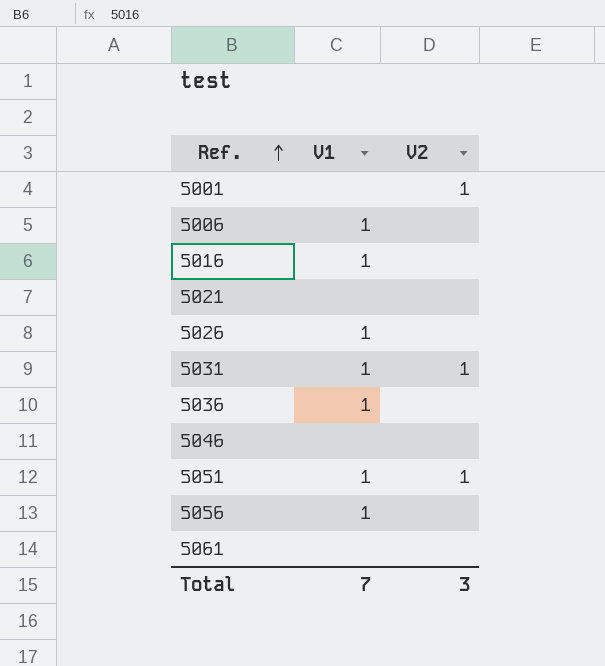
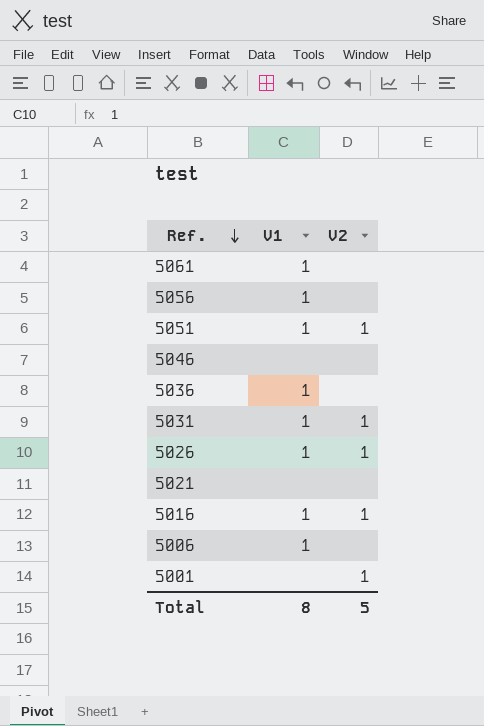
row order: Ref. ascending -> Ref. descending
5061 | V1: none -> 1
5026 | V2: none -> 1
5016 | V2: none -> 1
Total | V1: 7 -> 8
Total | V2: 3 -> 5

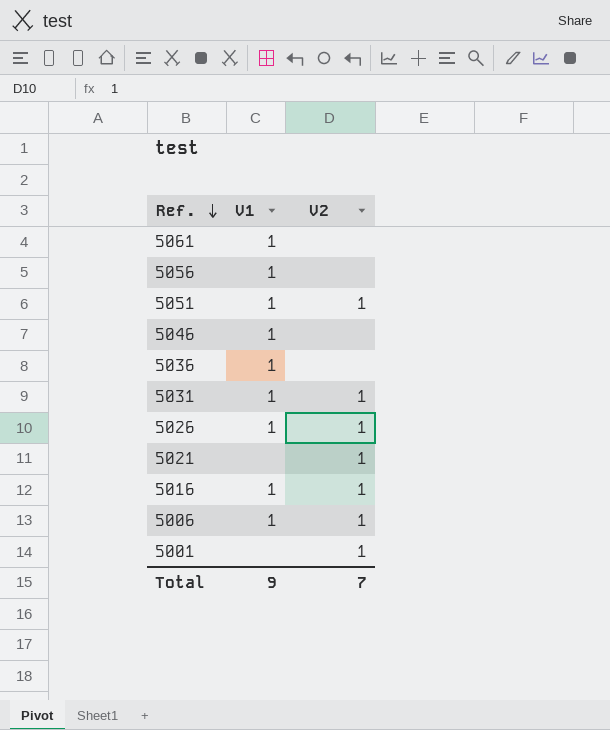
5046 | V1: none -> 1
5021 | V2: none -> 1
5006 | V2: none -> 1
Total | V1: 8 -> 9
Total | V2: 5 -> 7

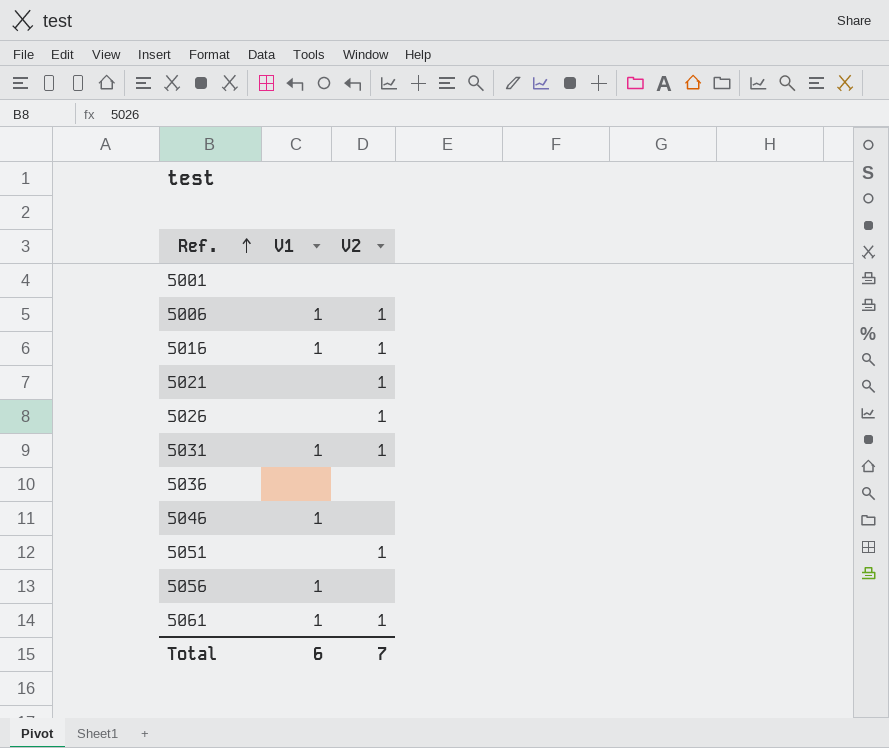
row order: Ref. descending -> Ref. ascending
5001 | V2: 1 -> none
5026 | V1: 1 -> none
5036 | V1: 1 -> none
5051 | V1: 1 -> none
5061 | V2: none -> 1
Total | V1: 9 -> 6

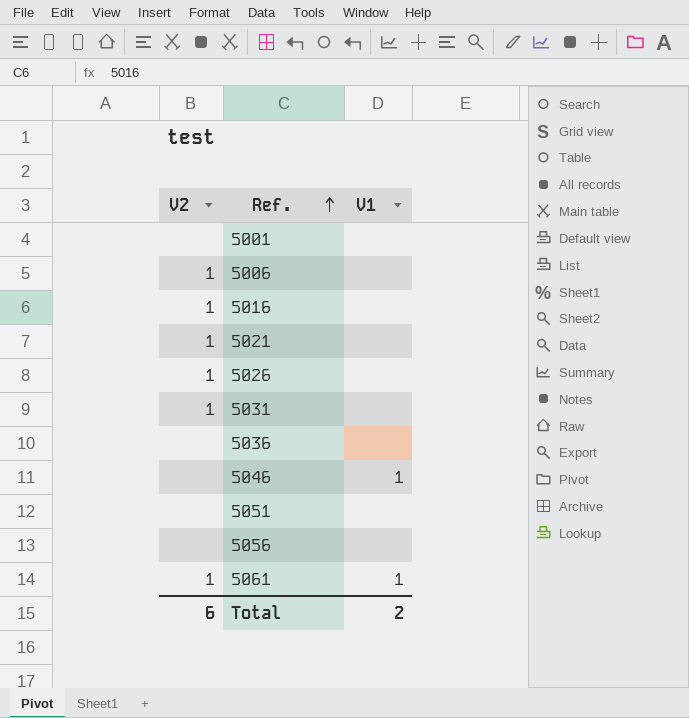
column V2 | position: 3 -> 1
5006 | V1: 1 -> none
5016 | V1: 1 -> none
5031 | V1: 1 -> none
5051 | V2: 1 -> none
5056 | V1: 1 -> none
Total | V2: 7 -> 6
Total | V1: 6 -> 2

